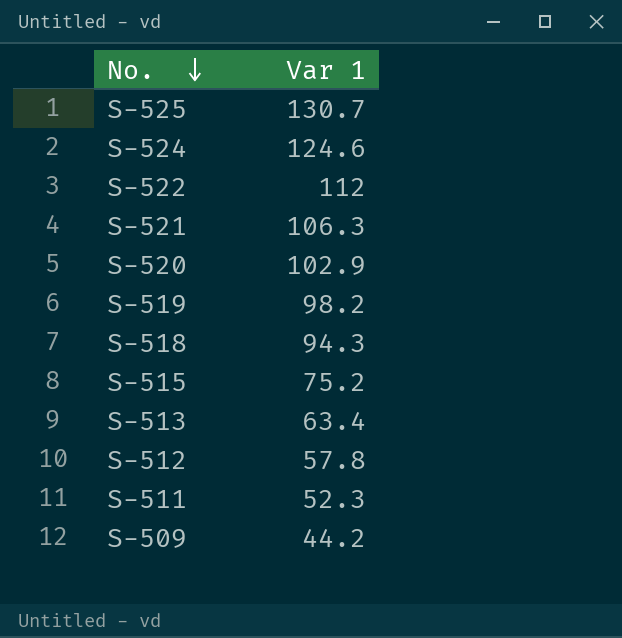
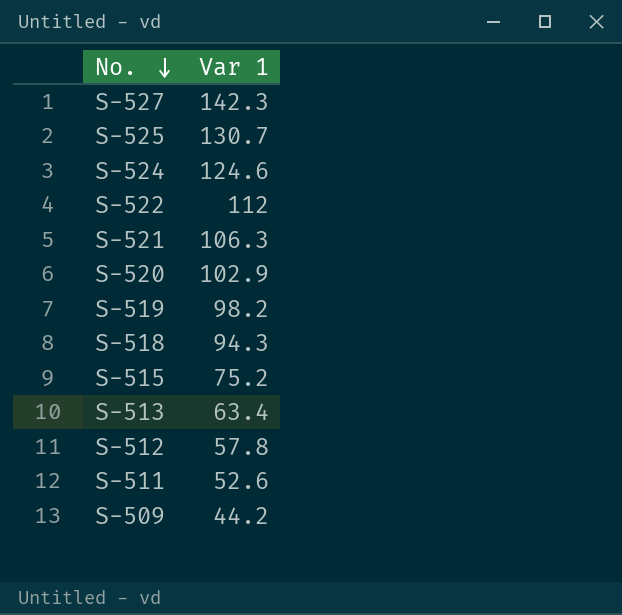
row S-527: none -> 142.3
S-511 | Var 1: 52.3 -> 52.6

